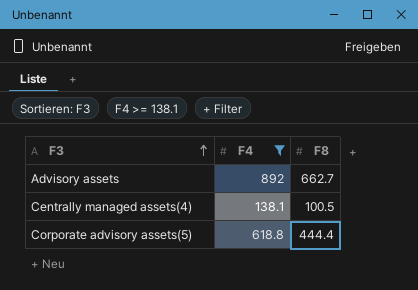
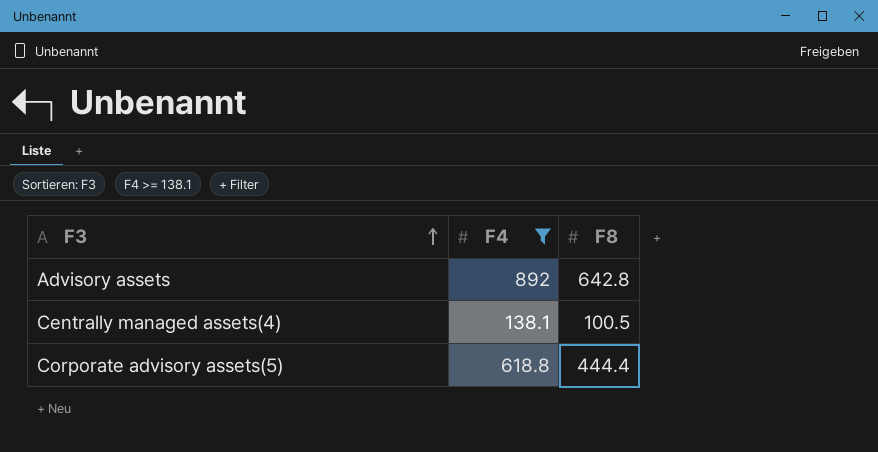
Advisory assets | F8: 662.7 -> 642.8

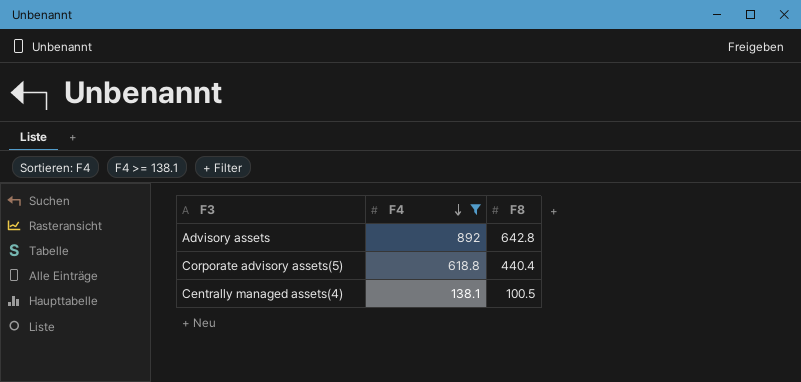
row order: F3 ascending -> F4 descending
Corporate advisory assets(5) | F8: 444.4 -> 440.4

